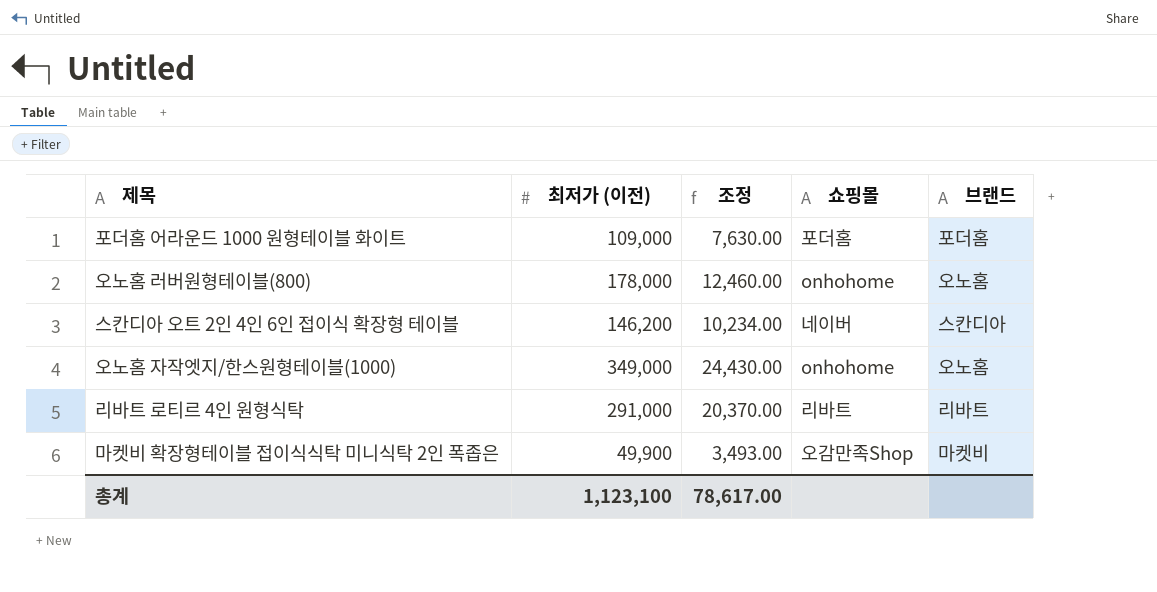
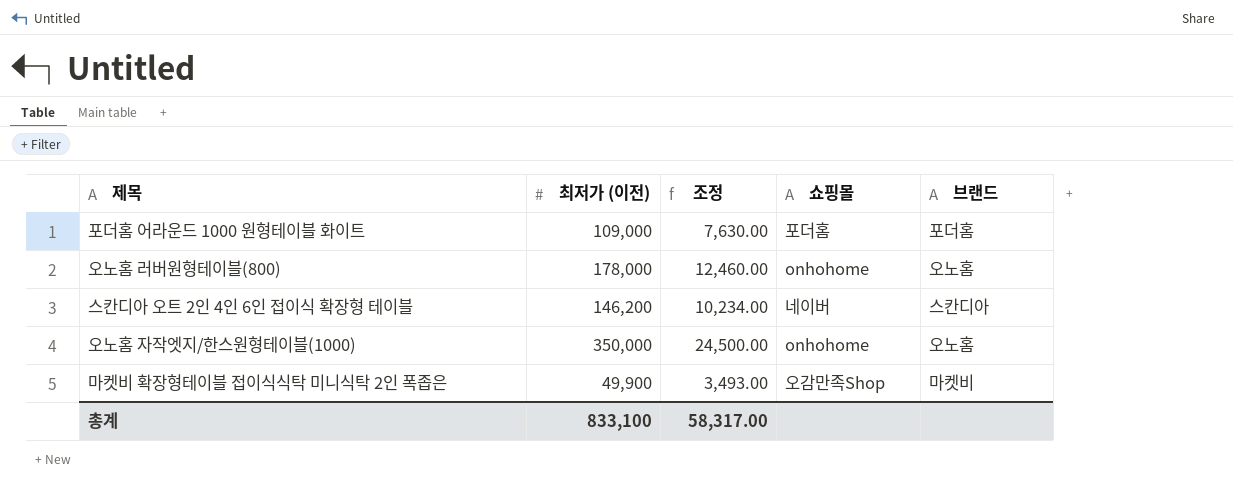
row 리바트 로티르 4인 원형식탁: 291,000 | 20,370.00 | 리바트 | 리바트 -> none
오노홈 자작엣지/한스원형테이블(1000) | 최저가 (이전): 349,000 -> 350,000
오노홈 자작엣지/한스원형테이블(1000) | 조정: 24,430.00 -> 24,500.00
총계 | 최저가 (이전): 1,123,100 -> 833,100
총계 | 조정: 78,617.00 -> 58,317.00

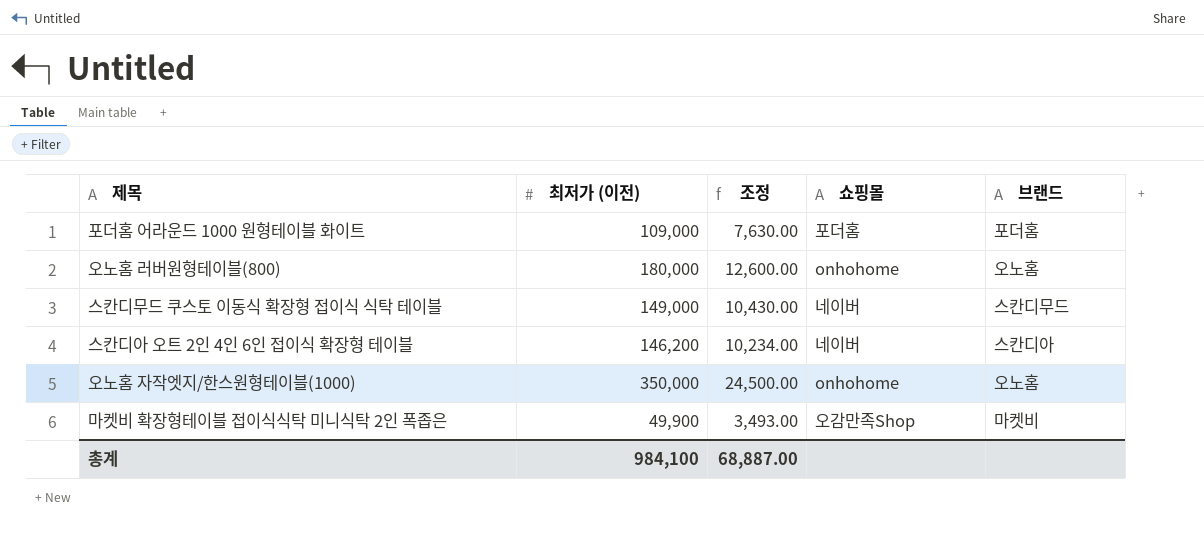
오노홈 러버원형테이블(800) | 최저가 (이전): 178,000 -> 180,000
오노홈 러버원형테이블(800) | 조정: 12,460.00 -> 12,600.00
row 스칸디무드 쿠스토 이동식 확장형 접이식 식탁 테이블: none -> 149,000 | 10,430.00 | 네이버 | 스칸디무드
총계 | 최저가 (이전): 833,100 -> 984,100
총계 | 조정: 58,317.00 -> 68,887.00

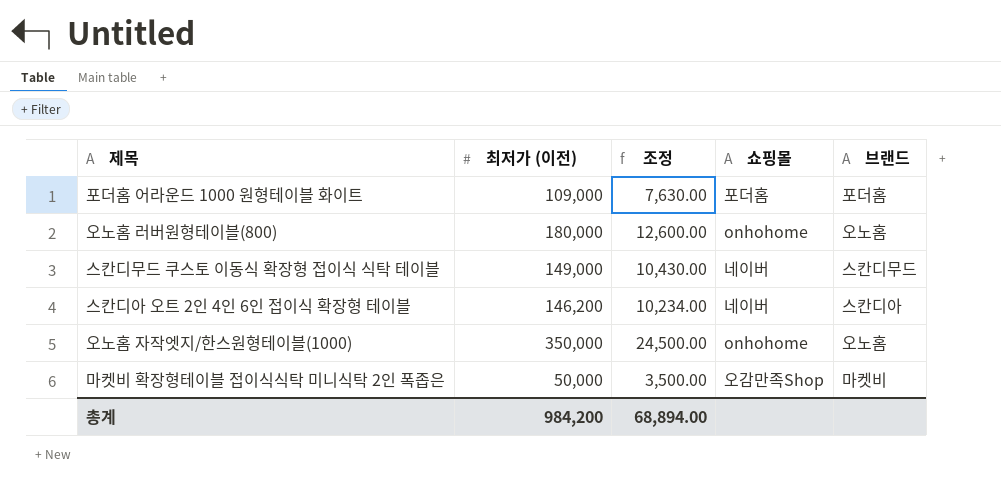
마켓비 확장형테이블 접이식식탁 미니식탁 2인 폭좁은 | 최저가 (이전): 49,900 -> 50,000
마켓비 확장형테이블 접이식식탁 미니식탁 2인 폭좁은 | 조정: 3,493.00 -> 3,500.00
총계 | 최저가 (이전): 984,100 -> 984,200
총계 | 조정: 68,887.00 -> 68,894.00

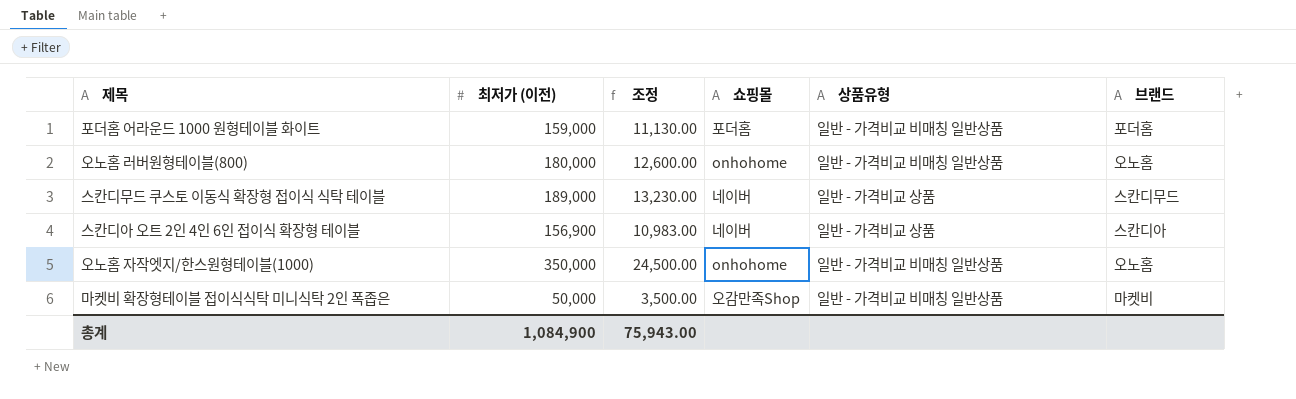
column 상품유형 | position: none -> 5
포더홈 어라운드 1000 원형테이블 화이트 | 최저가 (이전): 109,000 -> 159,000
포더홈 어라운드 1000 원형테이블 화이트 | 조정: 7,630.00 -> 11,130.00
스칸디무드 쿠스토 이동식 확장형 접이식 식탁 테이블 | 최저가 (이전): 149,000 -> 189,000
스칸디무드 쿠스토 이동식 확장형 접이식 식탁 테이블 | 조정: 10,430.00 -> 13,230.00
스칸디아 오트 2인 4인 6인 접이식 확장형 테이블 | 최저가 (이전): 146,200 -> 156,900
스칸디아 오트 2인 4인 6인 접이식 확장형 테이블 | 조정: 10,234.00 -> 10,983.00
총계 | 최저가 (이전): 984,200 -> 1,084,900
총계 | 조정: 68,894.00 -> 75,943.00

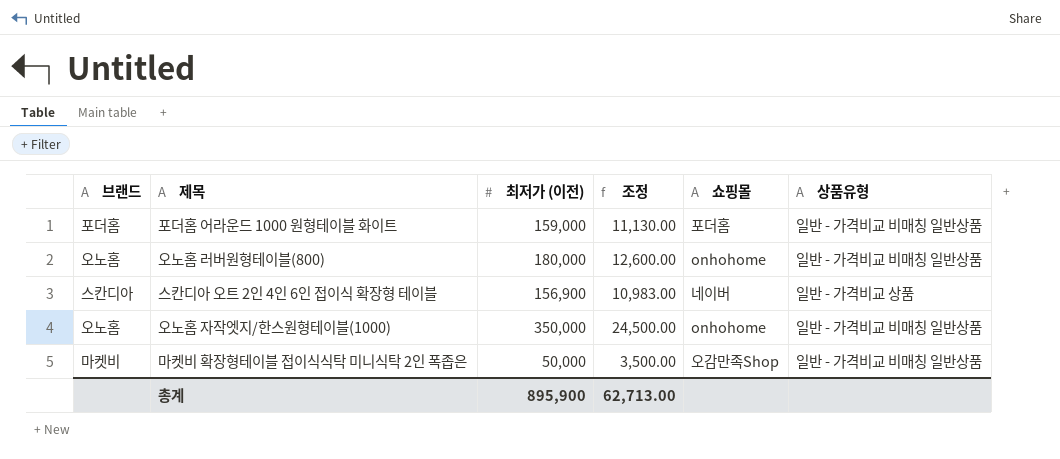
column 브랜드 | position: 6 -> 1
row 스칸디무드 쿠스토 이동식 확장형 접이식 식탁 테이블: 189,000 | 13,230.00 | 네이버 | 일반 - 가격비교 상품 | 스칸디무드 -> none
총계 | 최저가 (이전): 1,084,900 -> 895,900
총계 | 조정: 75,943.00 -> 62,713.00

